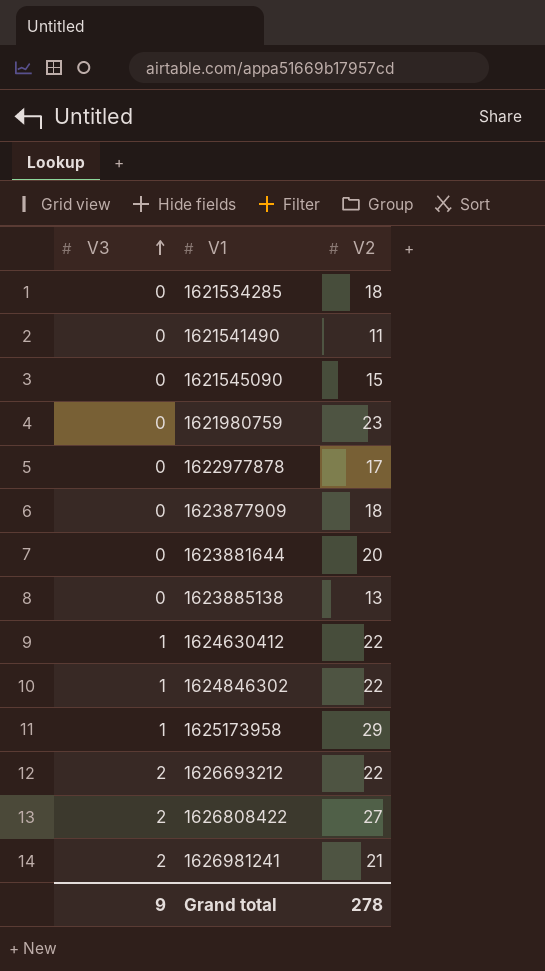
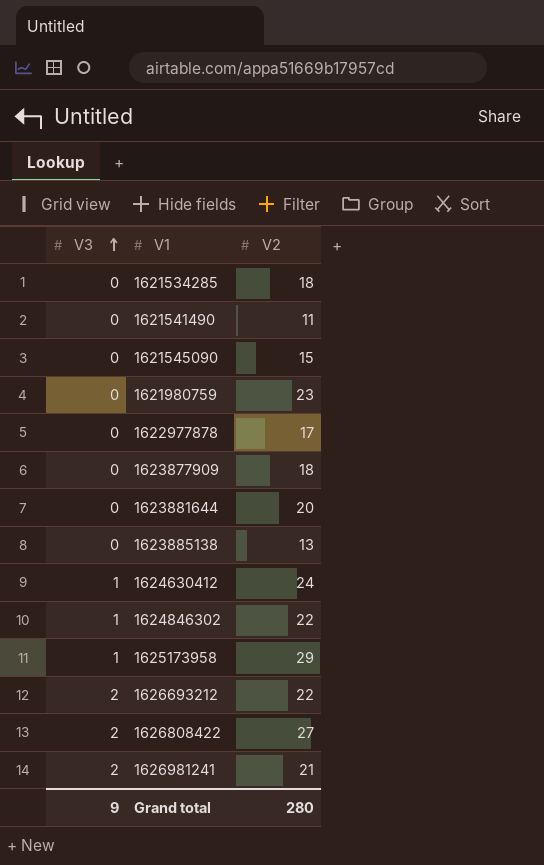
1624630412 | V2: 22 -> 24
Grand total | V2: 278 -> 280

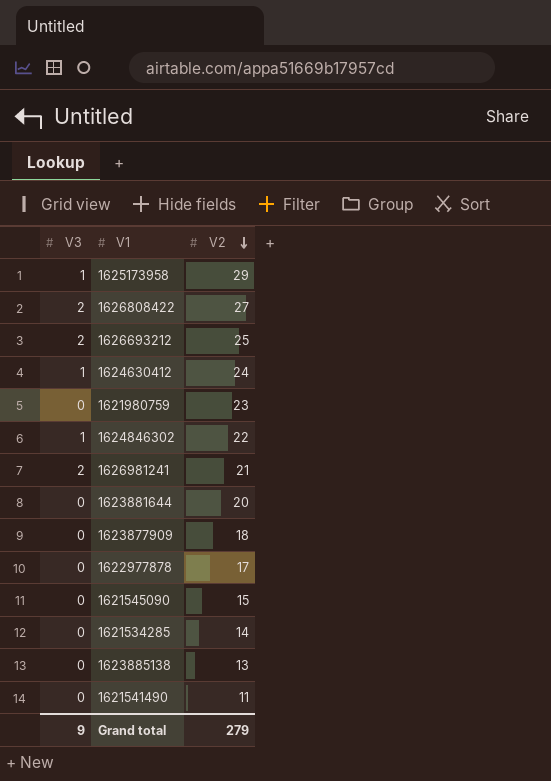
row order: V3 ascending -> V2 descending
1626693212 | V2: 22 -> 25
1621534285 | V2: 18 -> 14
Grand total | V2: 280 -> 279

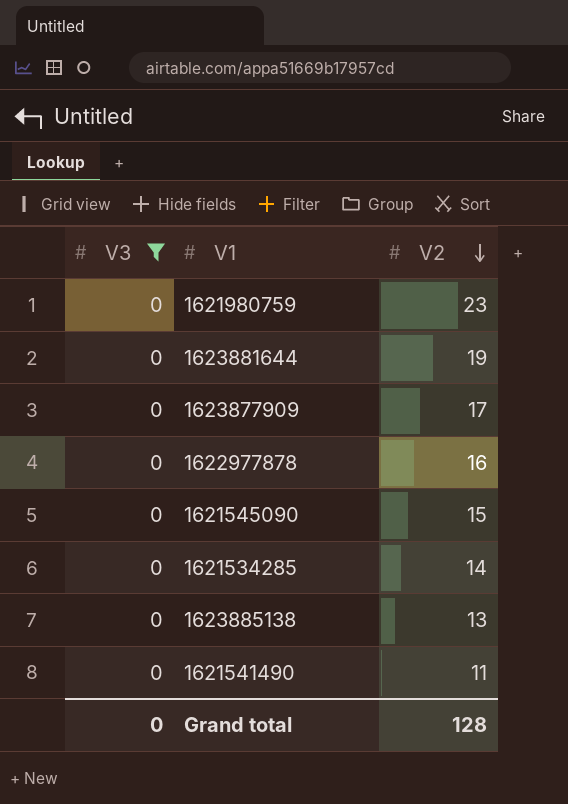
filter: none -> V3 = 0
1623881644 | V2: 20 -> 19
1623877909 | V2: 18 -> 17
1622977878 | V2: 17 -> 16
Grand total | V3: 9 -> 0
Grand total | V2: 279 -> 128

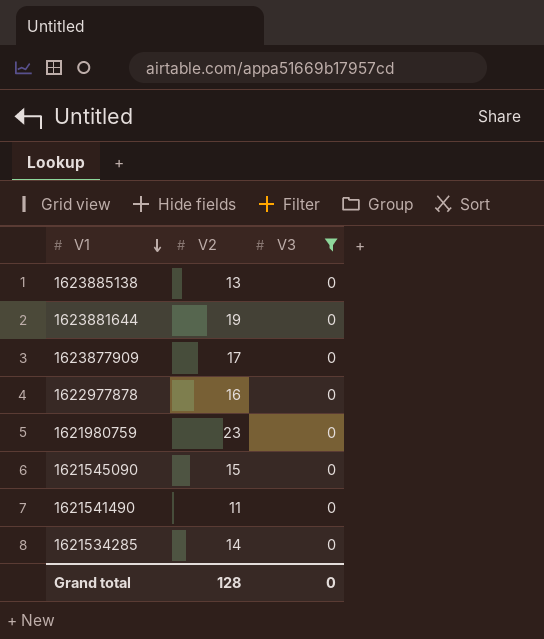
row order: V2 descending -> V1 descending
column V3 | position: 1 -> 3

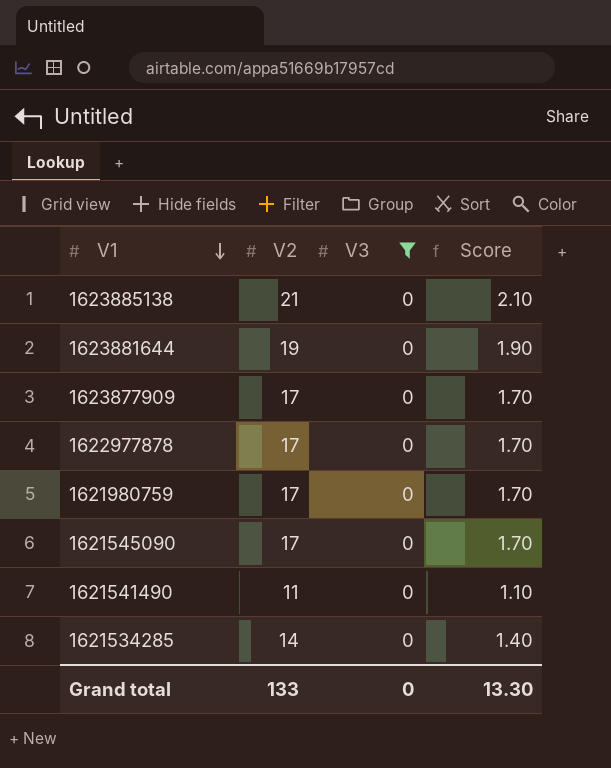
column Score | formula: none -> [V2] * 0.1
1623885138 | V2: 13 -> 21
1622977878 | V2: 16 -> 17
1621980759 | V2: 23 -> 17
1621545090 | V2: 15 -> 17
Grand total | V2: 128 -> 133

